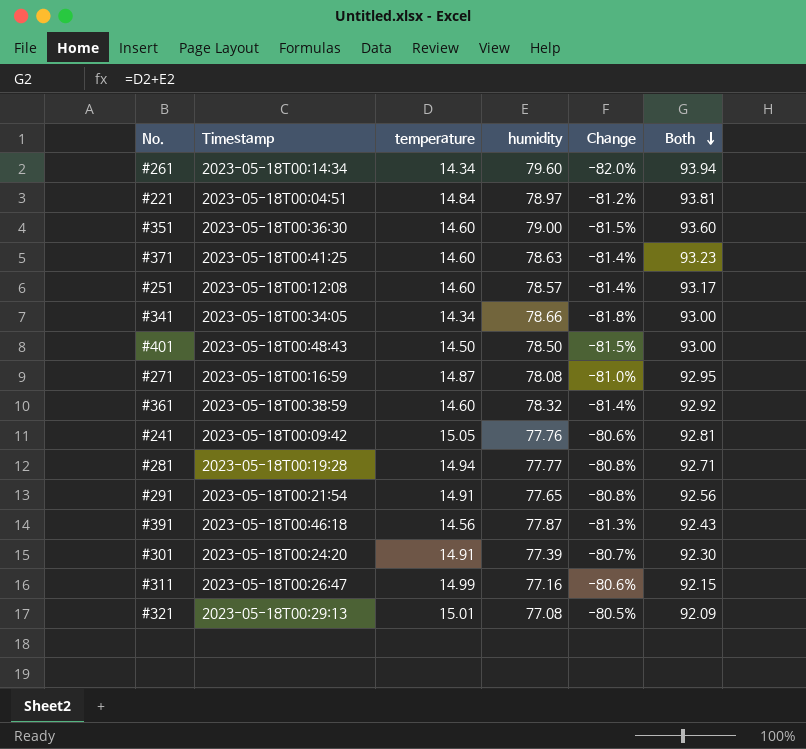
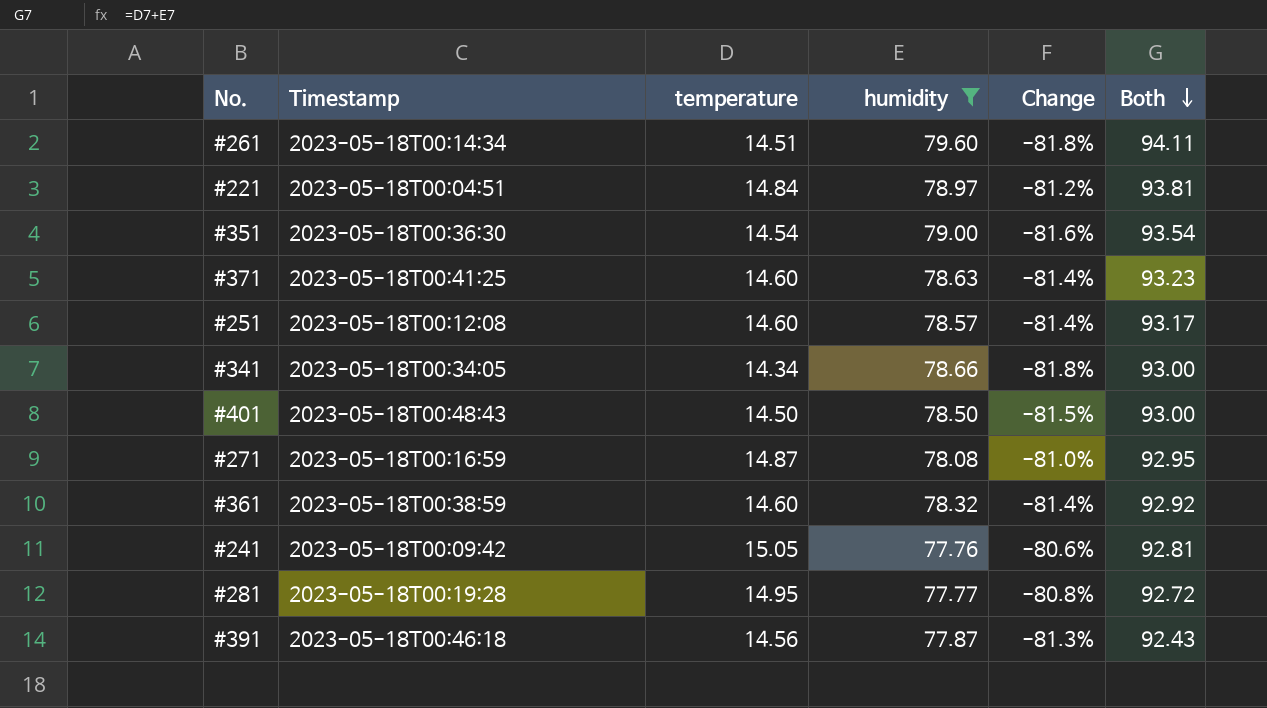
filter: none -> humidity >= 77.76
#261 | temperature: 14.34 -> 14.51
#261 | Change: -82.0% -> -81.8%
#261 | Both: 93.94 -> 94.11
#351 | temperature: 14.60 -> 14.54
#351 | Change: -81.5% -> -81.6%
#351 | Both: 93.60 -> 93.54
#281 | temperature: 14.94 -> 14.95
#281 | Both: 92.71 -> 92.72

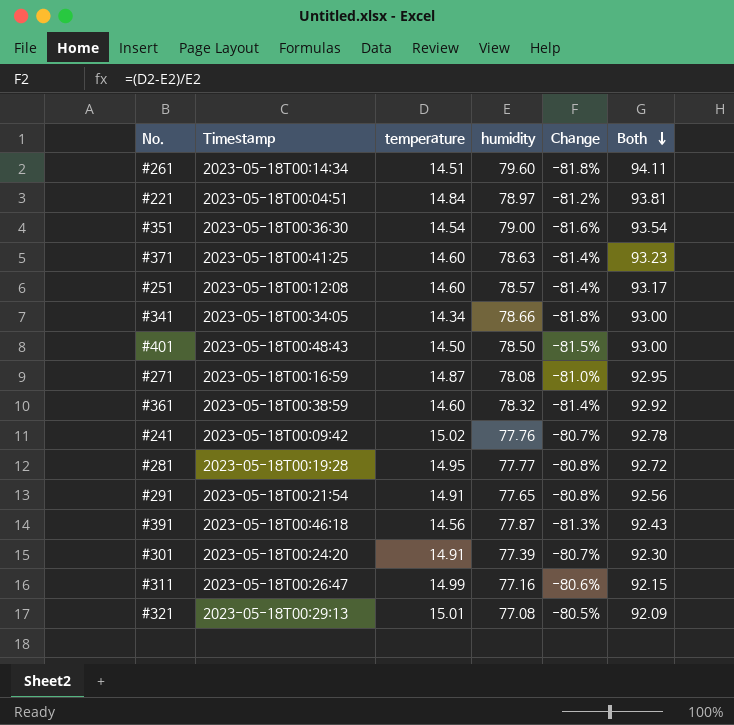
filter: humidity >= 77.76 -> none
#241 | temperature: 15.05 -> 15.02
#241 | Change: -80.6% -> -80.7%
#241 | Both: 92.81 -> 92.78

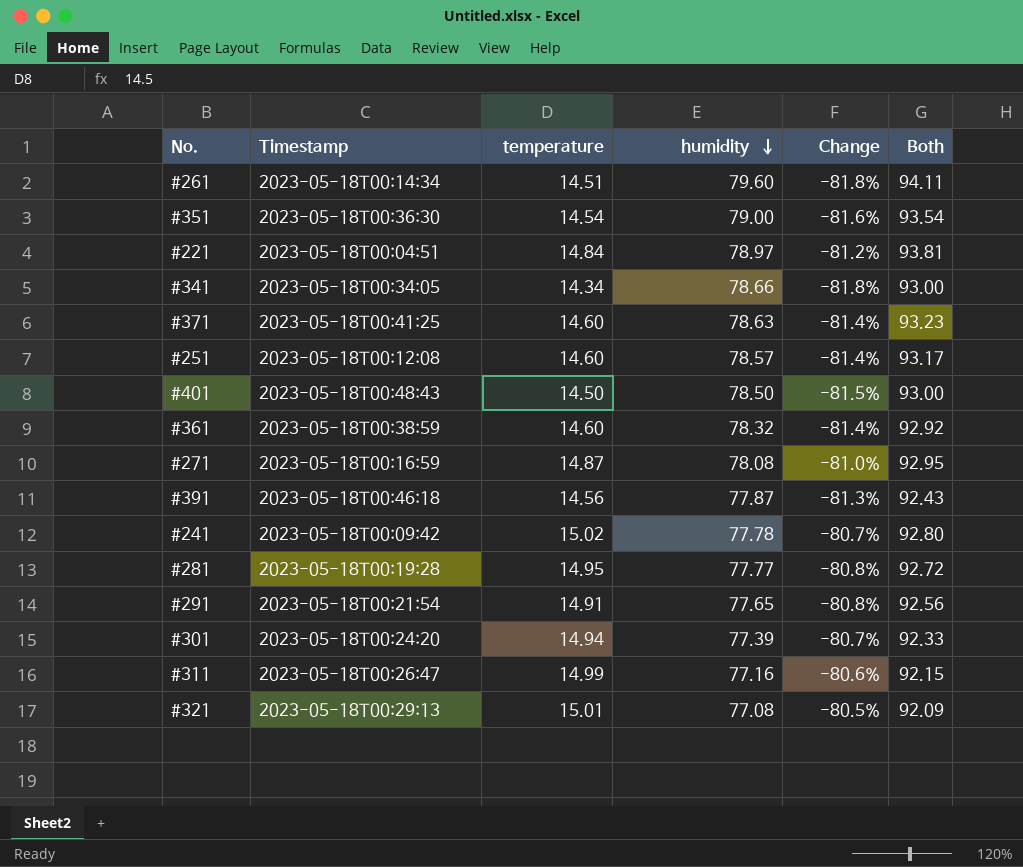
row order: Both descending -> humidity descending
#241 | humidity: 77.76 -> 77.78
#241 | Both: 92.78 -> 92.80
#301 | temperature: 14.91 -> 14.94
#301 | Both: 92.30 -> 92.33

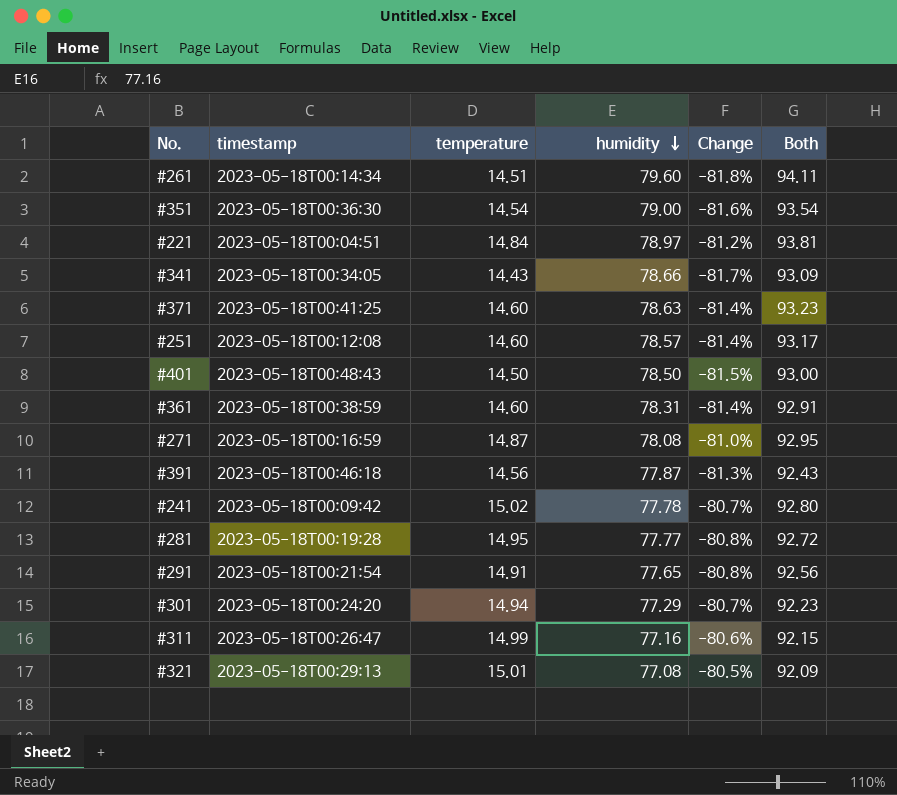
column name: Timestamp -> timestamp
#341 | temperature: 14.34 -> 14.43
#341 | Change: -81.8% -> -81.7%
#341 | Both: 93.00 -> 93.09
#361 | humidity: 78.32 -> 78.31
#361 | Both: 92.92 -> 92.91
#301 | humidity: 77.39 -> 77.29
#301 | Both: 92.33 -> 92.23

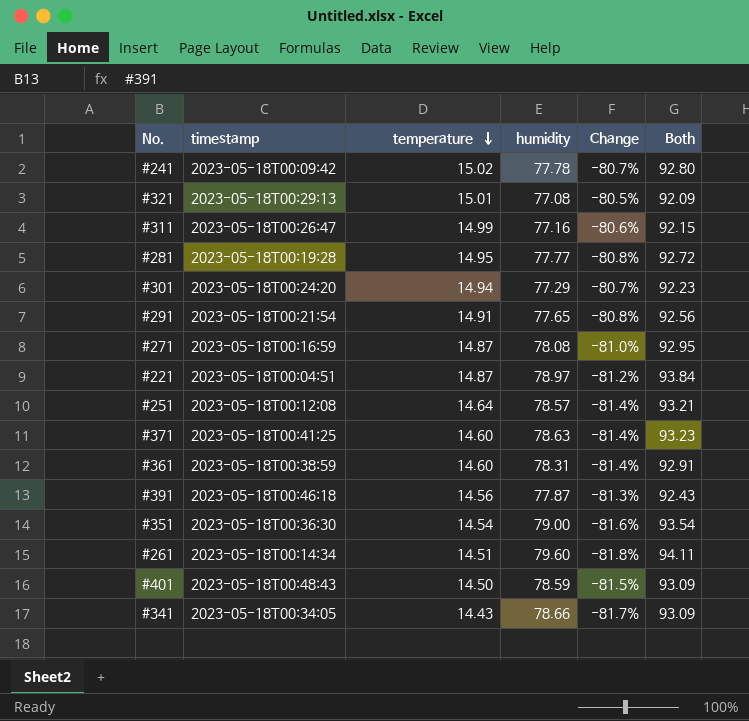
row order: humidity descending -> temperature descending
#221 | temperature: 14.84 -> 14.87
#221 | Both: 93.81 -> 93.84
#251 | temperature: 14.60 -> 14.64
#251 | Both: 93.17 -> 93.21
#401 | humidity: 78.50 -> 78.59
#401 | Both: 93.00 -> 93.09

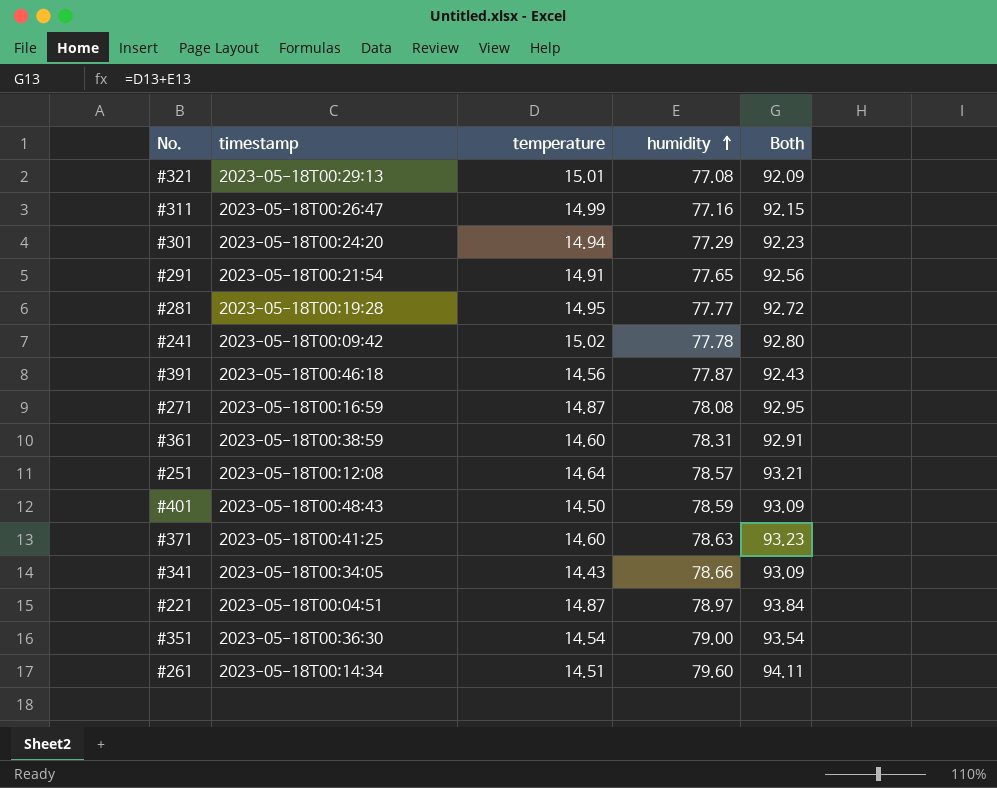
row order: temperature descending -> humidity ascending
column Change | formula: ([temperature] - [humidity]) / [humidity] -> none

